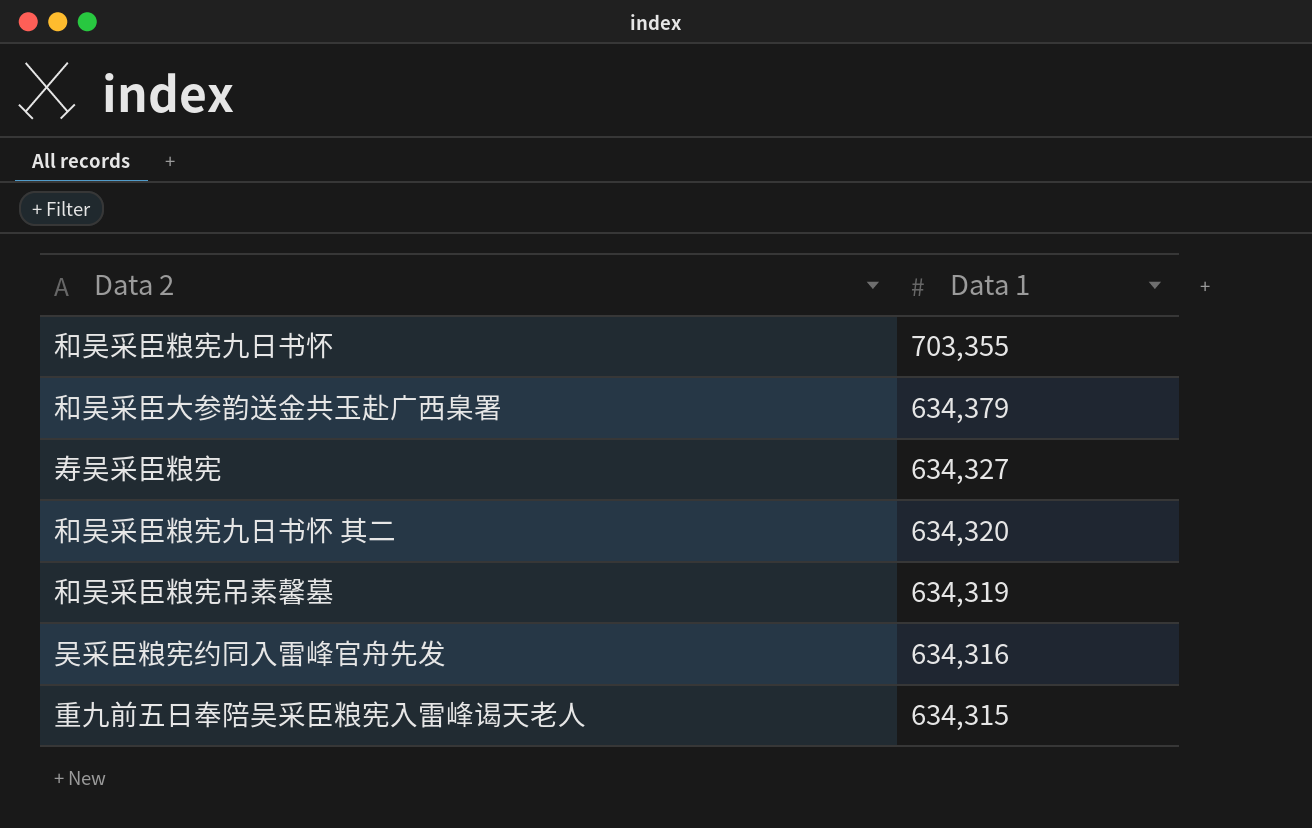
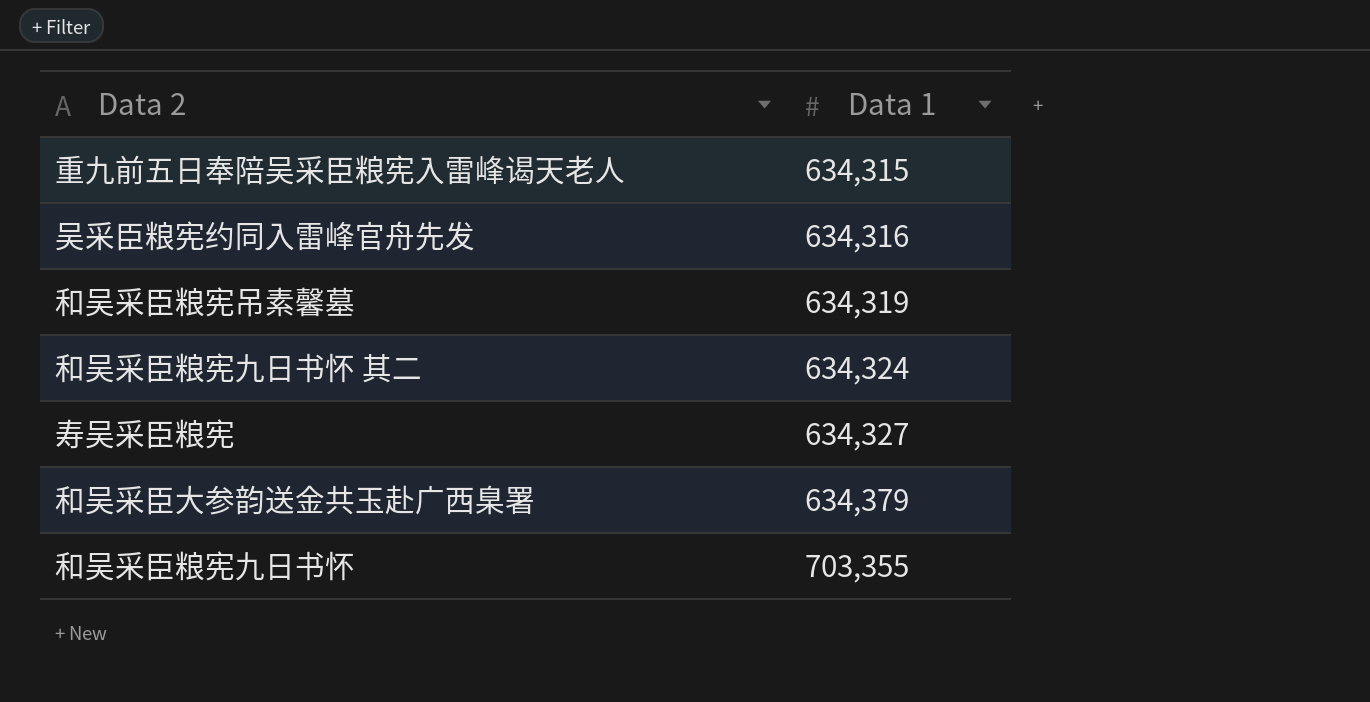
row order: Data 1 descending -> Data 1 ascending
和吴采臣粮宪九日书怀 其二 | Data 1: 634,320 -> 634,324

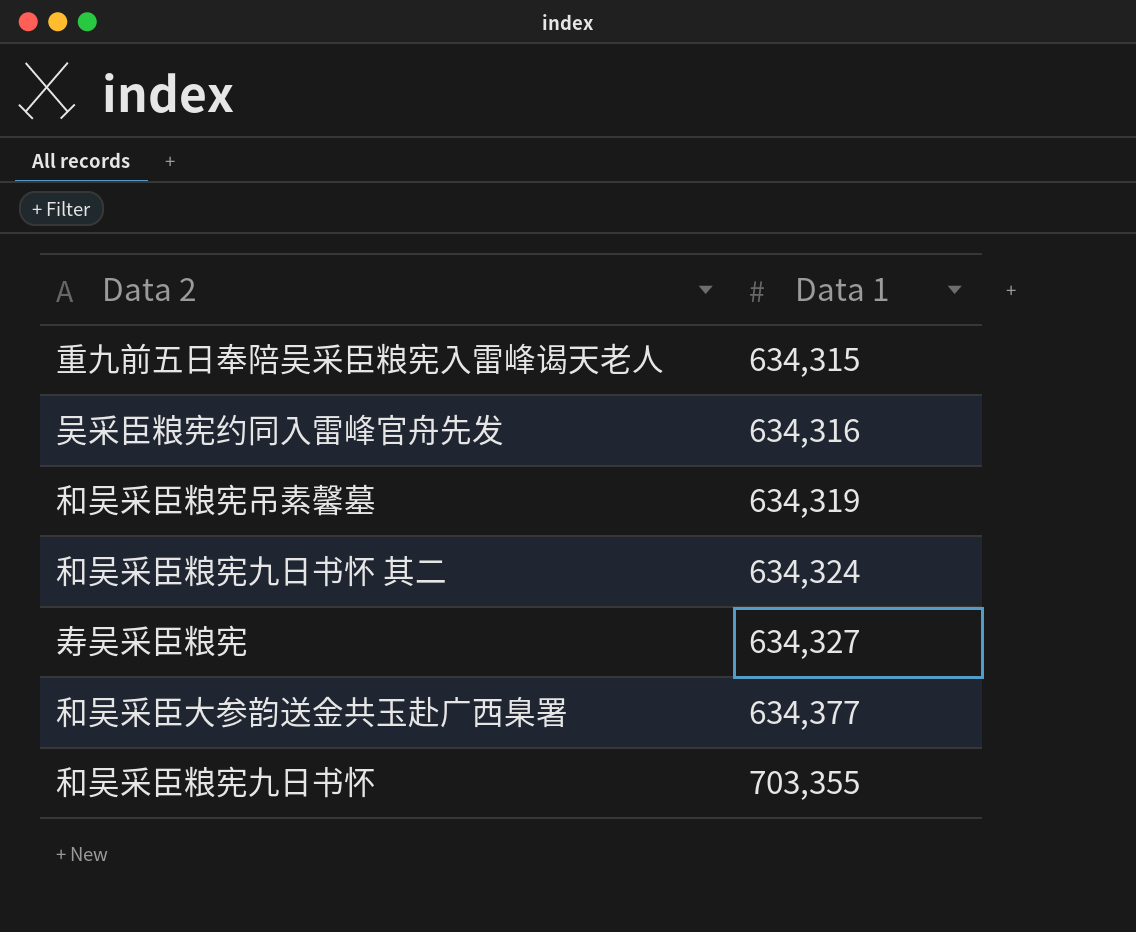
和吴采臣大参韵送金共玉赴广西臬署 | Data 1: 634,379 -> 634,377

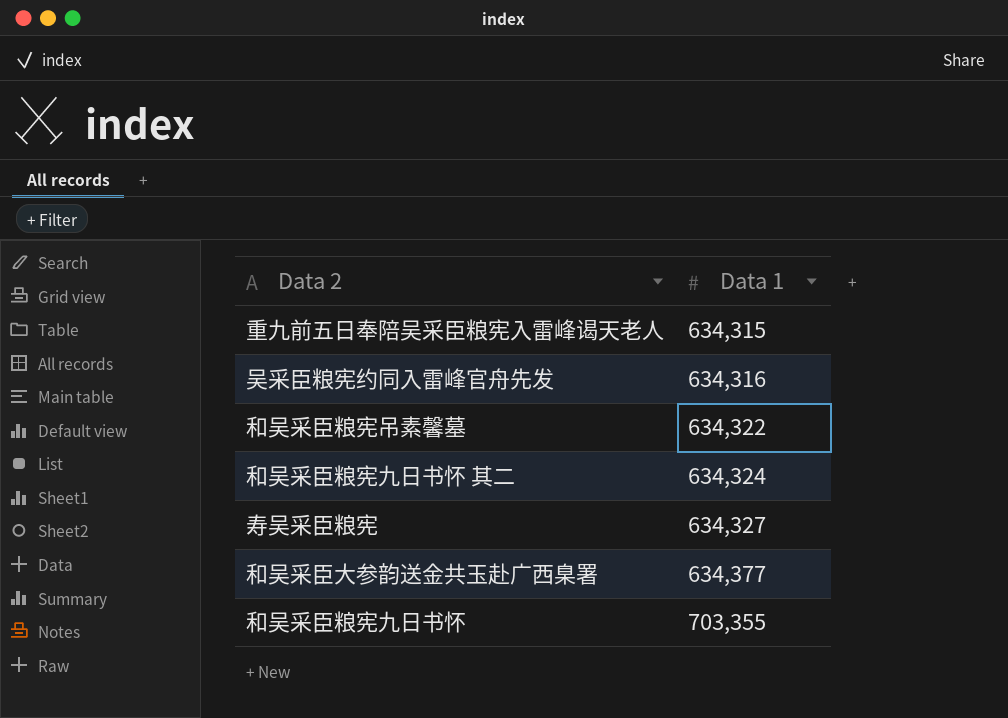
和吴采臣粮宪吊素馨墓 | Data 1: 634,319 -> 634,322

